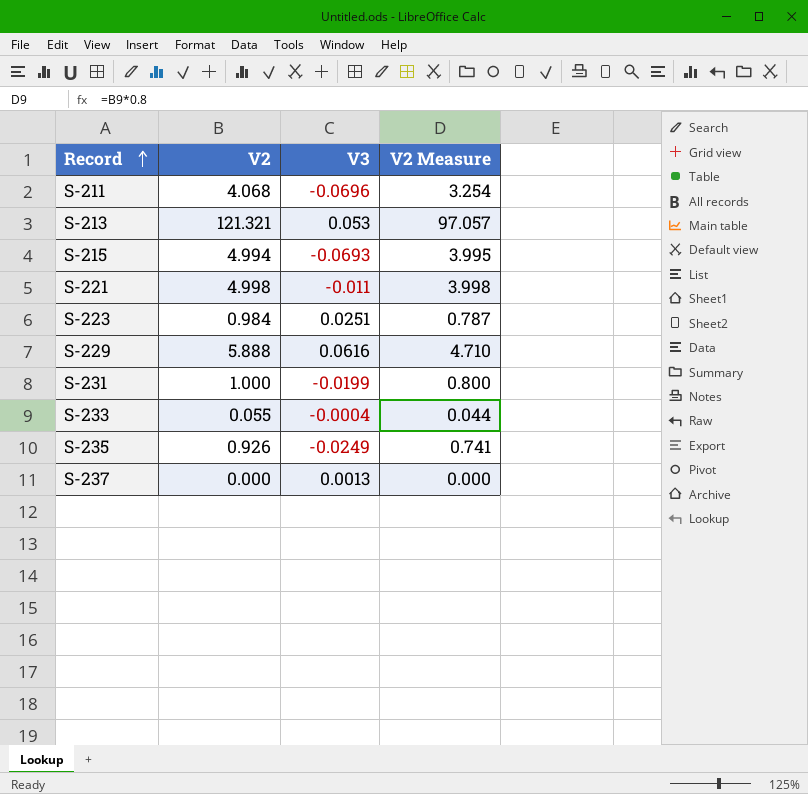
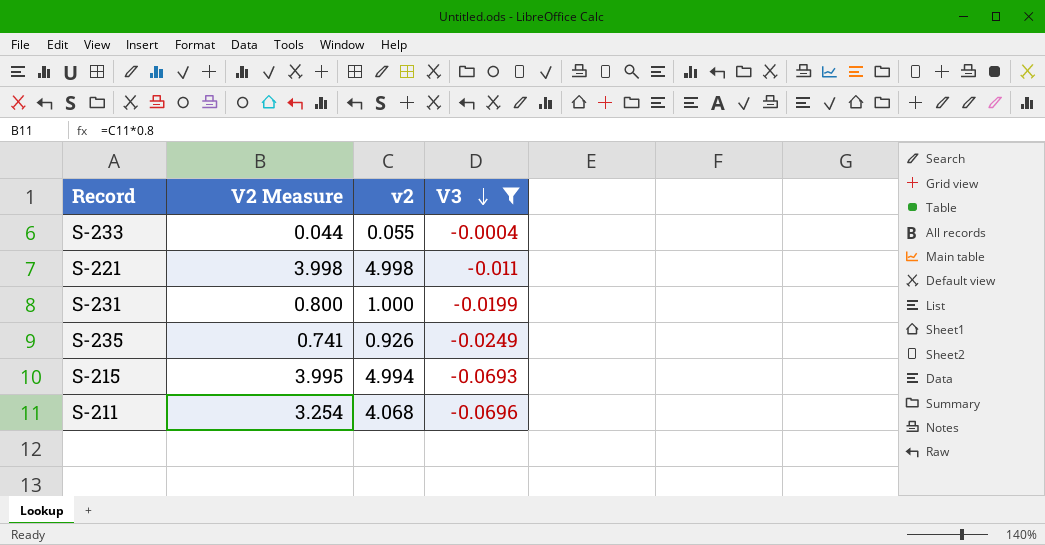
filter: none -> V3 <= -0.0004
row order: Record ascending -> V3 descending
column V2 Measure | position: 4 -> 2
column name: V2 -> v2

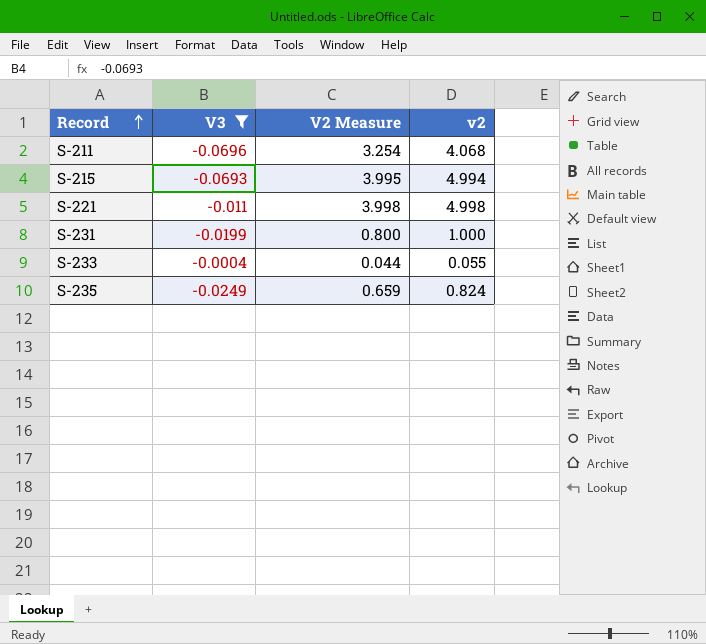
row order: V3 descending -> Record ascending
column V3 | position: 4 -> 2
S-235 | V2 Measure: 0.741 -> 0.659
S-235 | v2: 0.926 -> 0.824

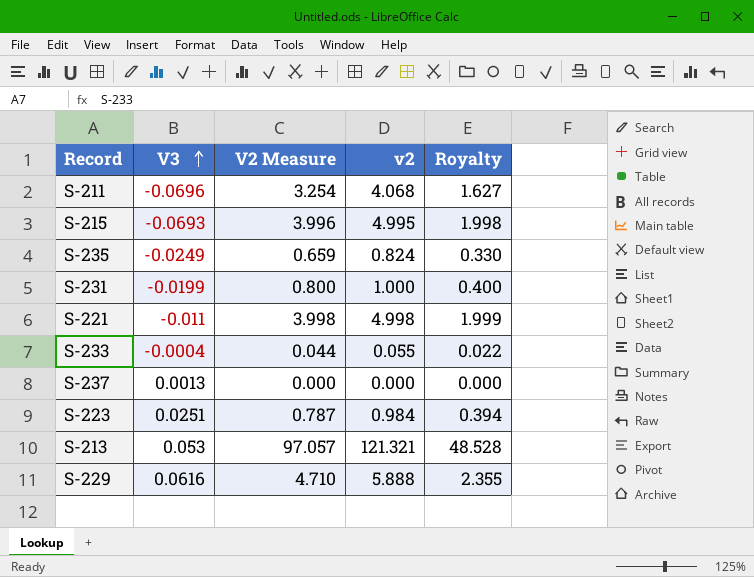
filter: V3 <= -0.0004 -> none
row order: Record ascending -> V3 ascending
column Royalty | formula: none -> [v2] * 0.4
S-215 | V2 Measure: 3.995 -> 3.996
S-215 | v2: 4.994 -> 4.995

